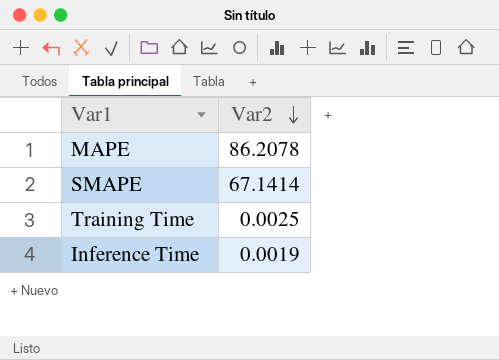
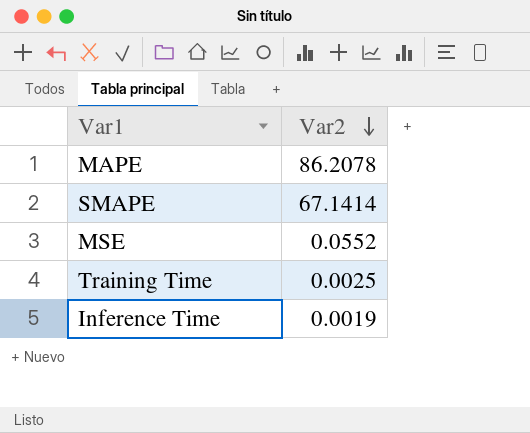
row MSE: none -> 0.0552

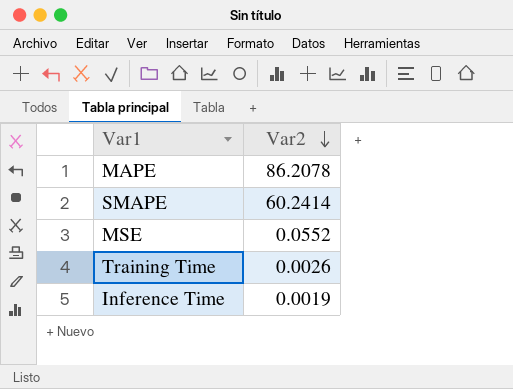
SMAPE | Var2: 67.1414 -> 60.2414
Training Time | Var2: 0.0025 -> 0.0026

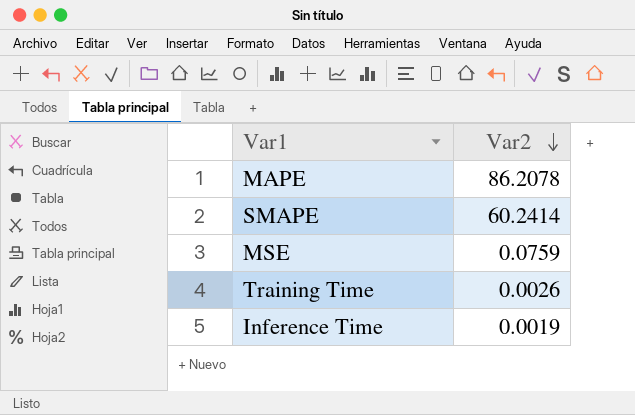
MSE | Var2: 0.0552 -> 0.0759

